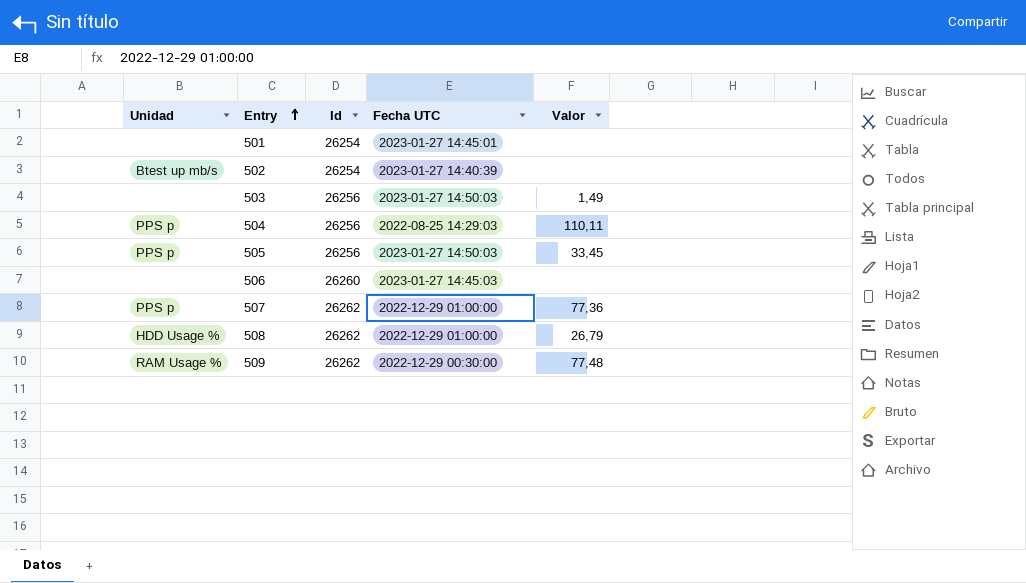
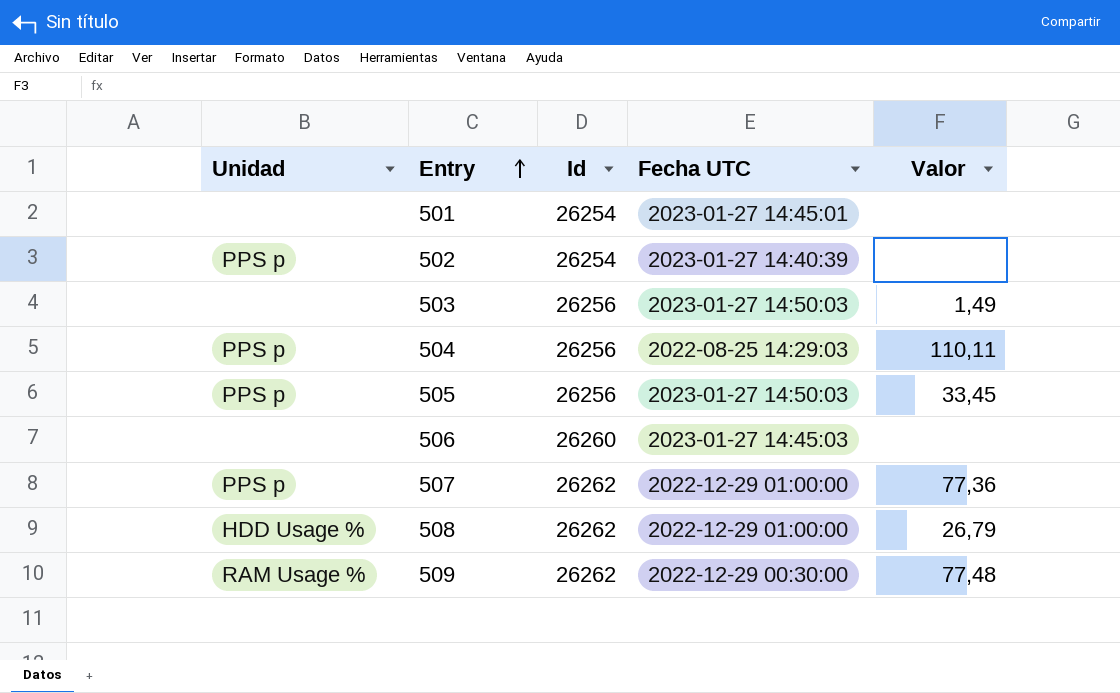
502 | Unidad: Btest up mb/s -> PPS p

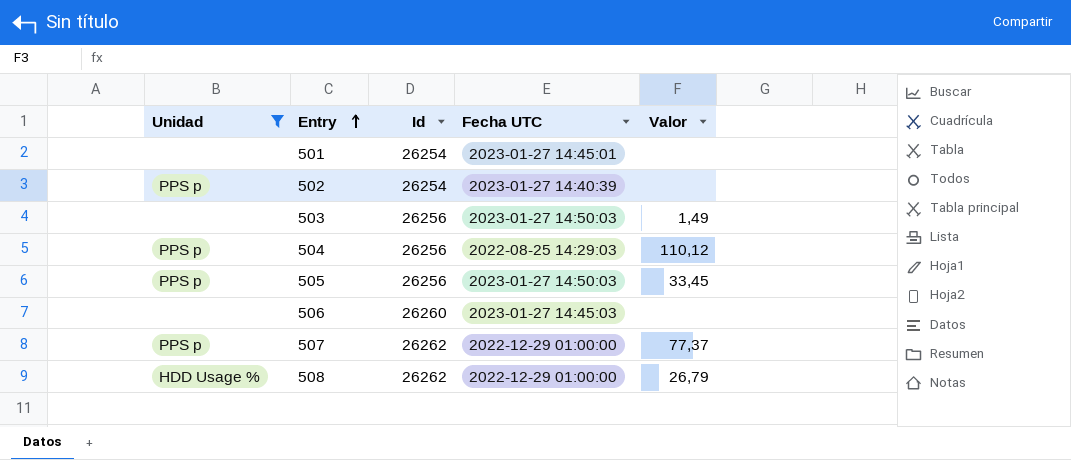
filter: none -> Unidad != RAM Usage %
504 | Valor: 110,11 -> 110,12
507 | Valor: 77,36 -> 77,37

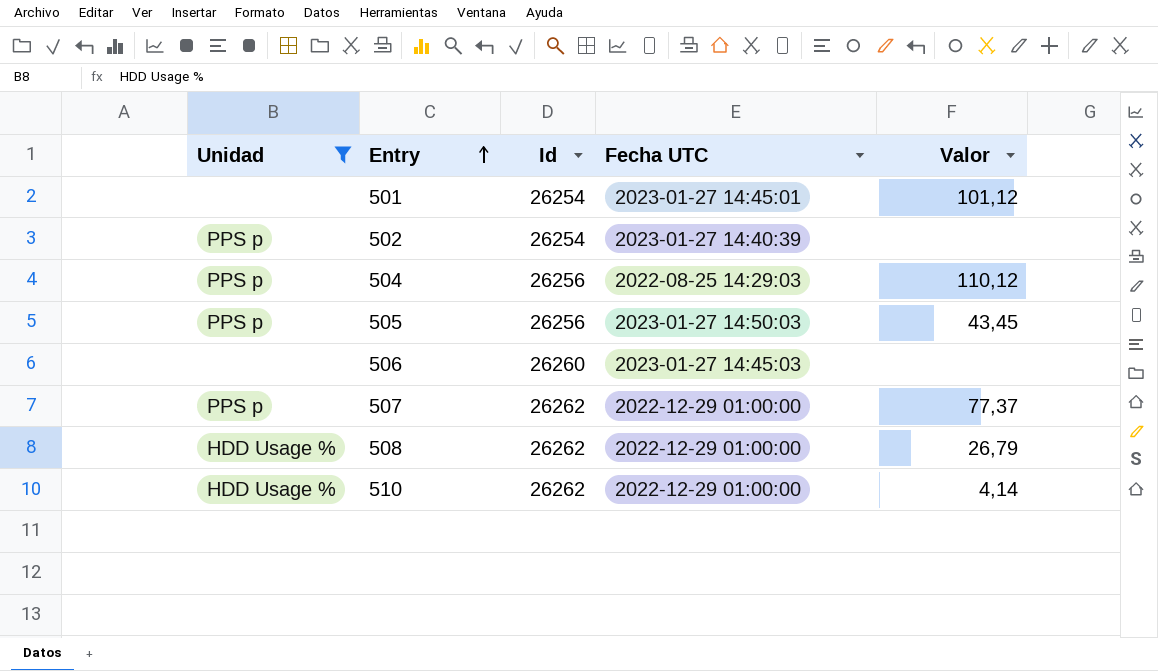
row 503: none | 26256 | 2023-01-27 14:50:03 | 1,49 -> none
501 | Valor: none -> 101,12
505 | Valor: 33,45 -> 43,45
row 510: none -> HDD Usage % | 26262 | 2022-12-29 01:00:00 | 4,14

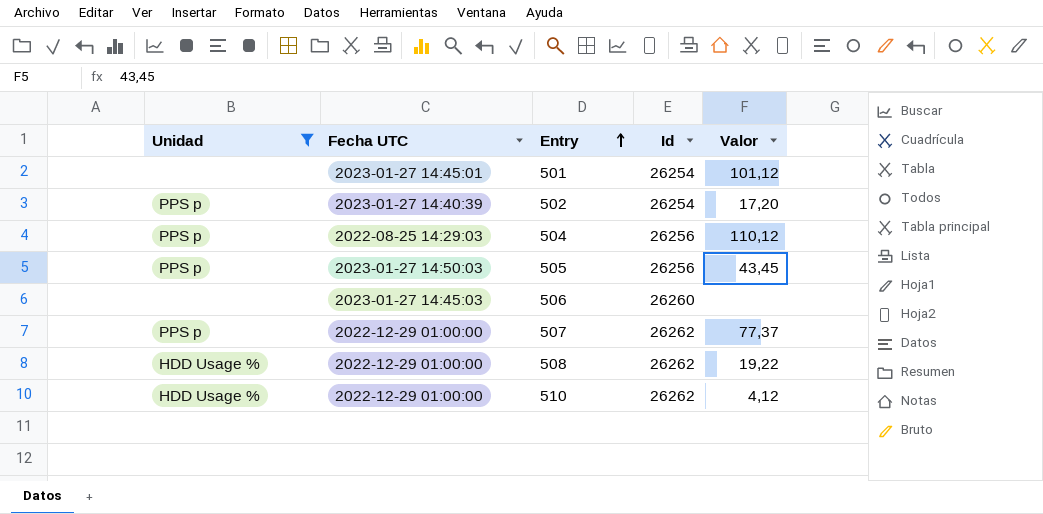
column Fecha UTC | position: 4 -> 2
502 | Valor: none -> 17,20
508 | Valor: 26,79 -> 19,22
510 | Valor: 4,14 -> 4,12

